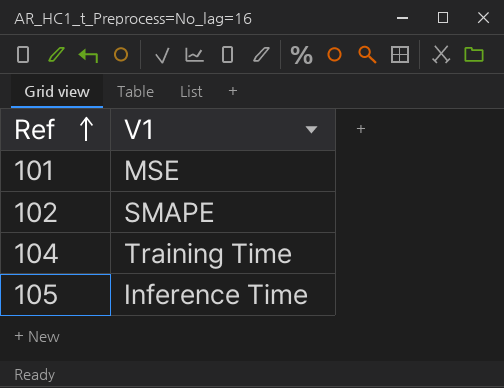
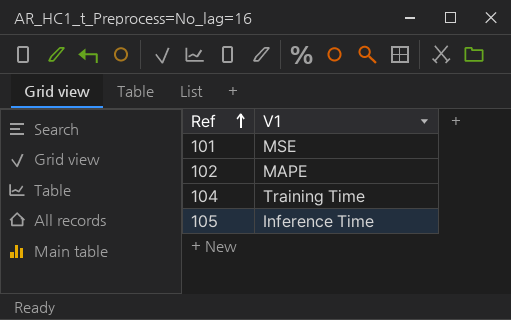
102 | V1: SMAPE -> MAPE

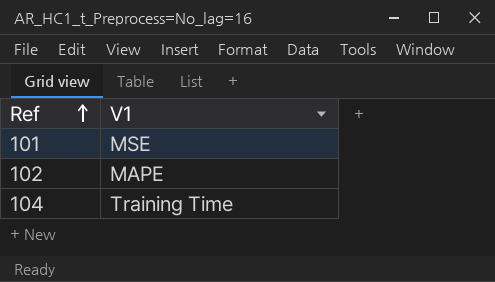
row 105: Inference Time -> none

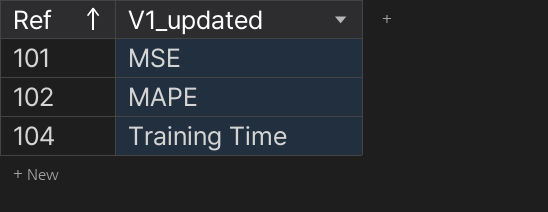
column name: V1 -> V1_updated

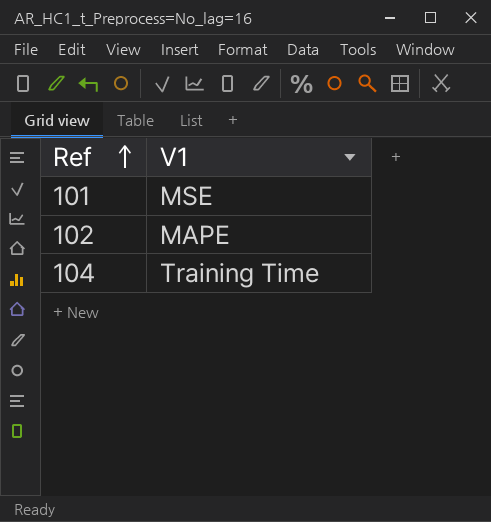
column name: V1_updated -> V1

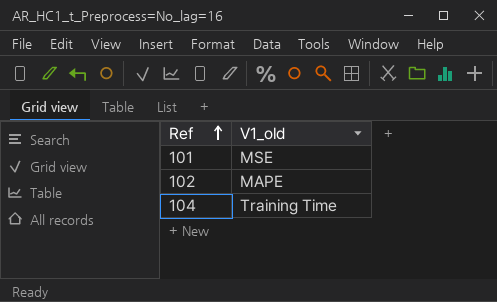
column name: V1 -> V1_old

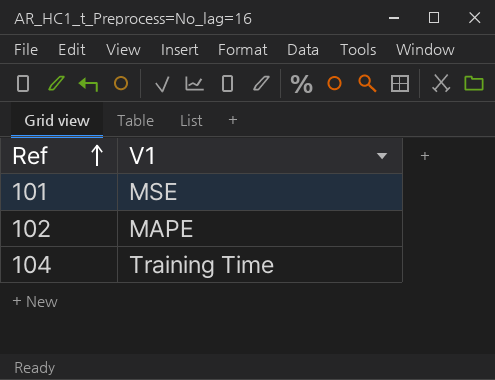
column name: V1_old -> V1

